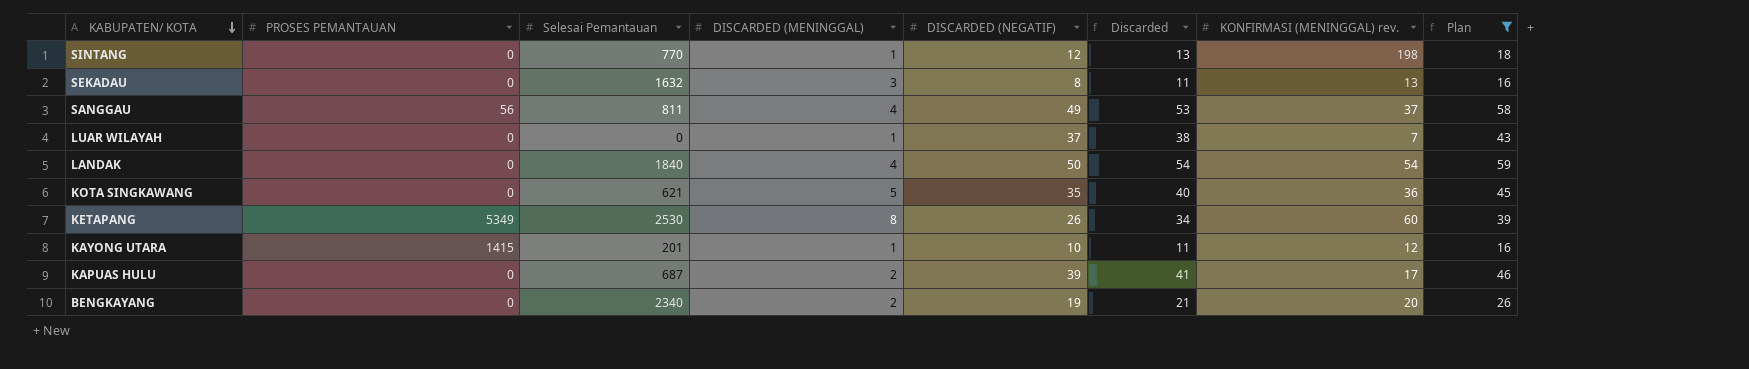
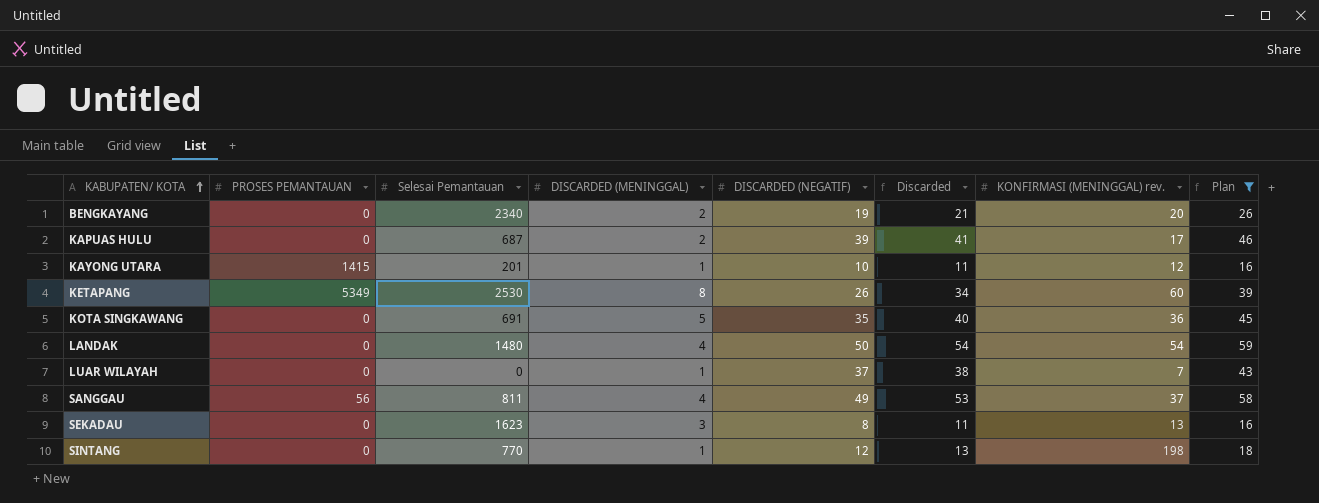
row order: KABUPATEN/ KOTA descending -> KABUPATEN/ KOTA ascending
KOTA SINGKAWANG | Selesai Pemantauan: 621 -> 691
LANDAK | Selesai Pemantauan: 1840 -> 1480
SEKADAU | Selesai Pemantauan: 1632 -> 1623

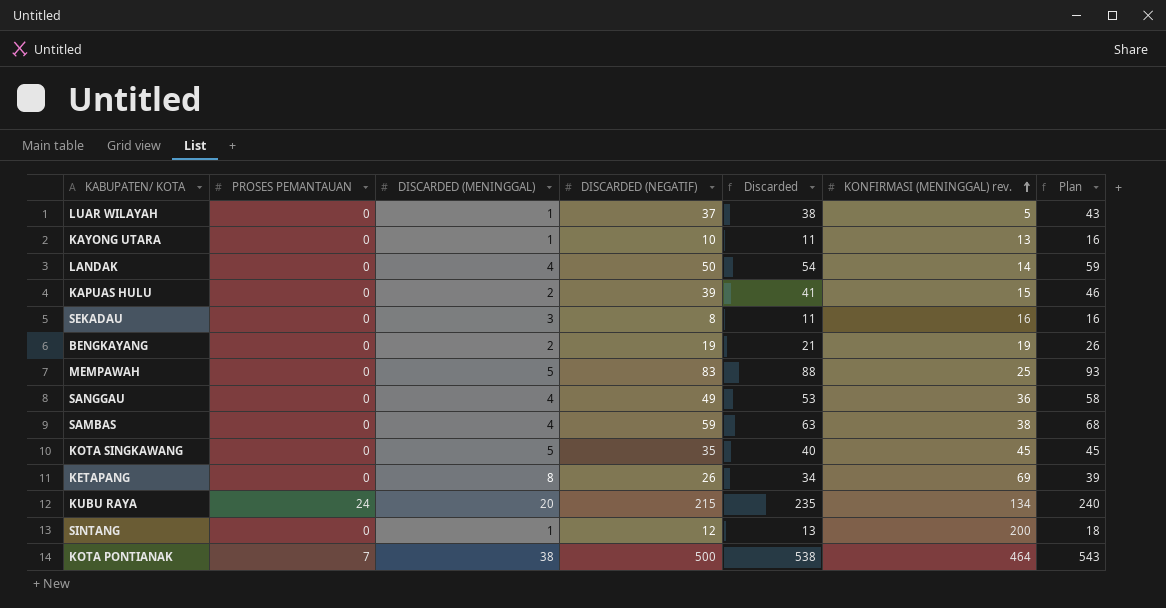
filter: Plan <= 59 -> none
row order: KABUPATEN/ KOTA ascending -> KONFIRMASI (MENINGGAL) rev. ascending
column Selesai Pemantauan | position: 3 -> none
LUAR WILAYAH | KONFIRMASI (MENINGGAL) rev.: 7 -> 5
KAYONG UTARA | PROSES PEMANTAUAN: 1415 -> 0
KAYONG UTARA | KONFIRMASI (MENINGGAL) rev.: 12 -> 13
LANDAK | KONFIRMASI (MENINGGAL) rev.: 54 -> 14
KAPUAS HULU | KONFIRMASI (MENINGGAL) rev.: 17 -> 15
SEKADAU | KONFIRMASI (MENINGGAL) rev.: 13 -> 16
BENGKAYANG | KONFIRMASI (MENINGGAL) rev.: 20 -> 19
SANGGAU | PROSES PEMANTAUAN: 56 -> 0
SANGGAU | KONFIRMASI (MENINGGAL) rev.: 37 -> 36
KOTA SINGKAWANG | KONFIRMASI (MENINGGAL) rev.: 36 -> 45
KETAPANG | PROSES PEMANTAUAN: 5349 -> 0
KETAPANG | KONFIRMASI (MENINGGAL) rev.: 60 -> 69
SINTANG | KONFIRMASI (MENINGGAL) rev.: 198 -> 200

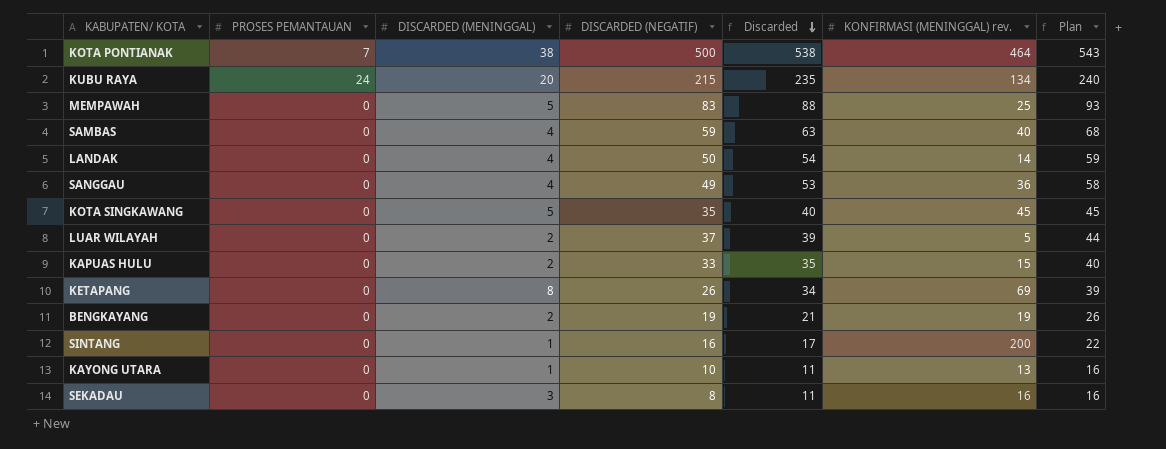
row order: KONFIRMASI (MENINGGAL) rev. ascending -> Discarded descending
SAMBAS | KONFIRMASI (MENINGGAL) rev.: 38 -> 40
LUAR WILAYAH | DISCARDED (MENINGGAL): 1 -> 2
LUAR WILAYAH | Discarded: 38 -> 39
LUAR WILAYAH | Plan: 43 -> 44
KAPUAS HULU | DISCARDED (NEGATIF): 39 -> 33
KAPUAS HULU | Discarded: 41 -> 35
KAPUAS HULU | Plan: 46 -> 40
SINTANG | DISCARDED (NEGATIF): 12 -> 16
SINTANG | Discarded: 13 -> 17
SINTANG | Plan: 18 -> 22

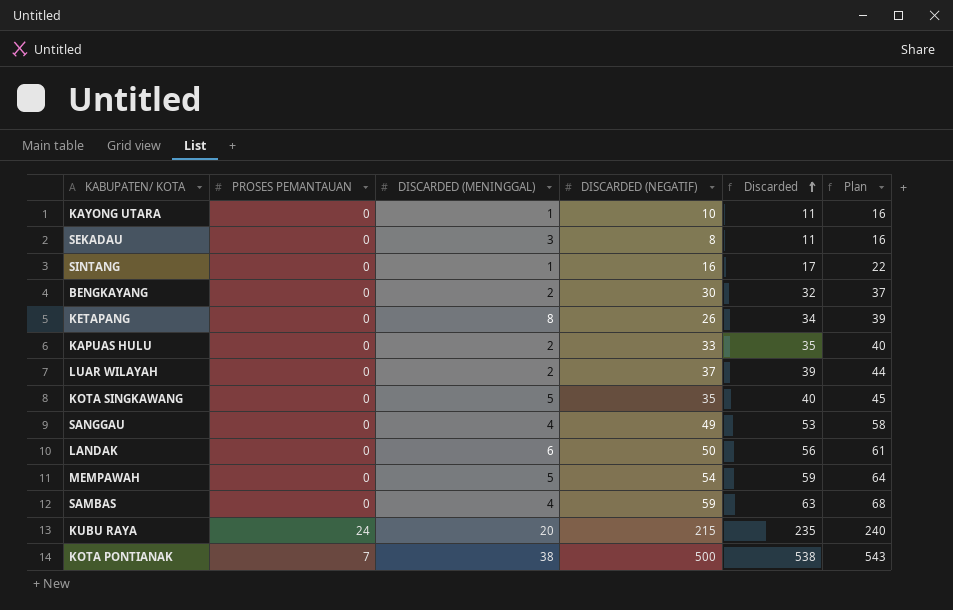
row order: Discarded descending -> Discarded ascending
column KONFIRMASI (MENINGGAL) rev. | position: 6 -> none
BENGKAYANG | DISCARDED (NEGATIF): 19 -> 30
BENGKAYANG | Discarded: 21 -> 32
BENGKAYANG | Plan: 26 -> 37
LANDAK | DISCARDED (MENINGGAL): 4 -> 6
LANDAK | Discarded: 54 -> 56
LANDAK | Plan: 59 -> 61
MEMPAWAH | DISCARDED (NEGATIF): 83 -> 54
MEMPAWAH | Discarded: 88 -> 59
MEMPAWAH | Plan: 93 -> 64

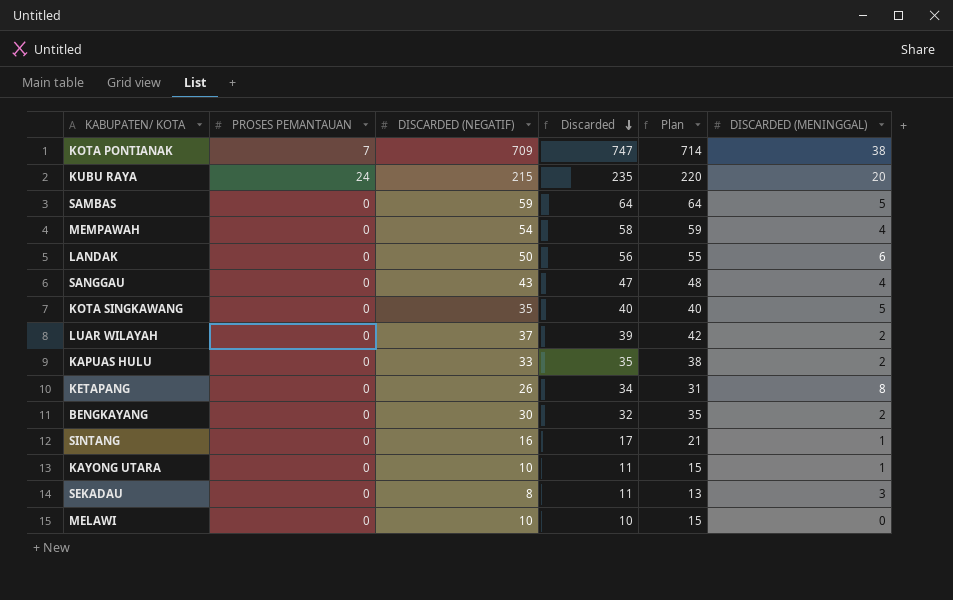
row order: Discarded ascending -> Discarded descending
column Plan | formula: [Discarded] + 5 -> [DISCARDED (NEGATIF)] + 5
column DISCARDED (MENINGGAL) | position: 3 -> 6
KOTA PONTIANAK | DISCARDED (NEGATIF): 500 -> 709
KOTA PONTIANAK | Discarded: 538 -> 747
SAMBAS | Discarded: 63 -> 64
SAMBAS | DISCARDED (MENINGGAL): 4 -> 5
MEMPAWAH | Discarded: 59 -> 58
MEMPAWAH | DISCARDED (MENINGGAL): 5 -> 4
SANGGAU | DISCARDED (NEGATIF): 49 -> 43
SANGGAU | Discarded: 53 -> 47
row MELAWI: none -> 0 | 10 | 10 | 15 | 0

